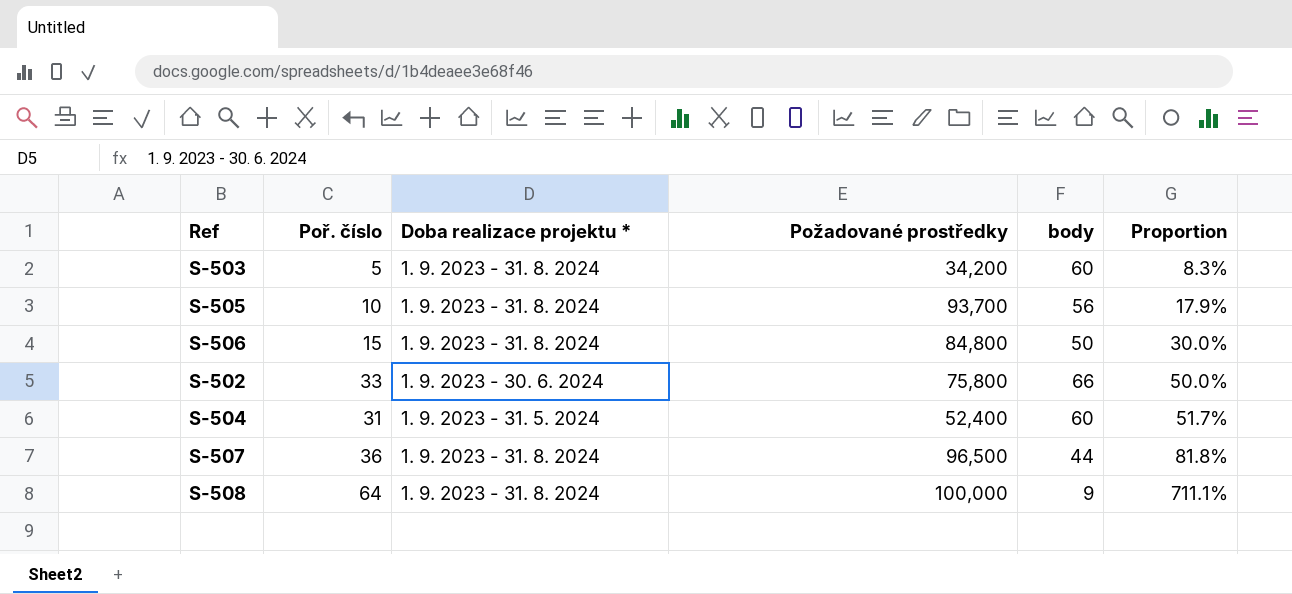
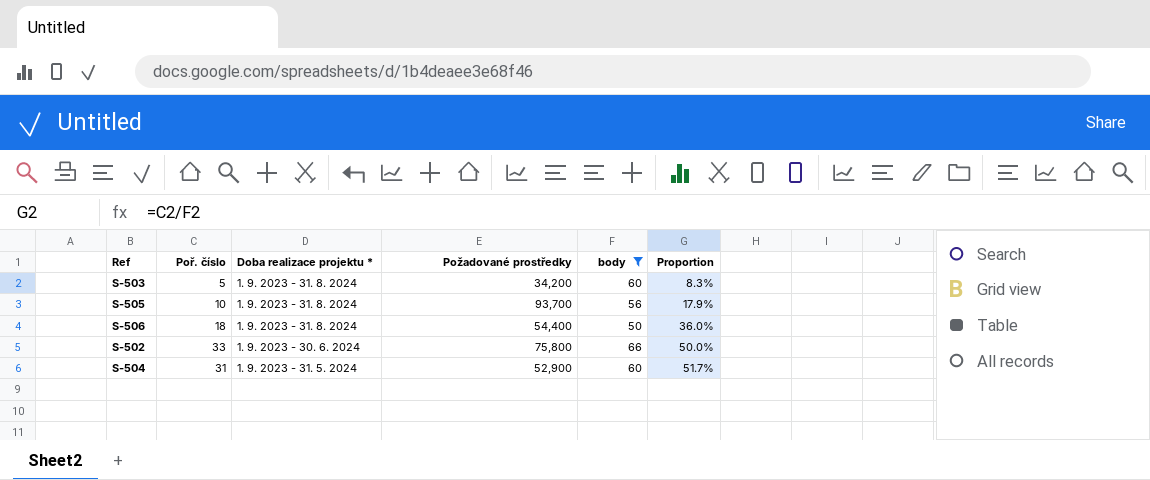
filter: none -> body >= 50
S-506 | Poř. číslo: 15 -> 18
S-506 | Požadované prostředky: 84,800 -> 54,400
S-506 | Proportion: 30.0% -> 36.0%
S-504 | Požadované prostředky: 52,400 -> 52,900

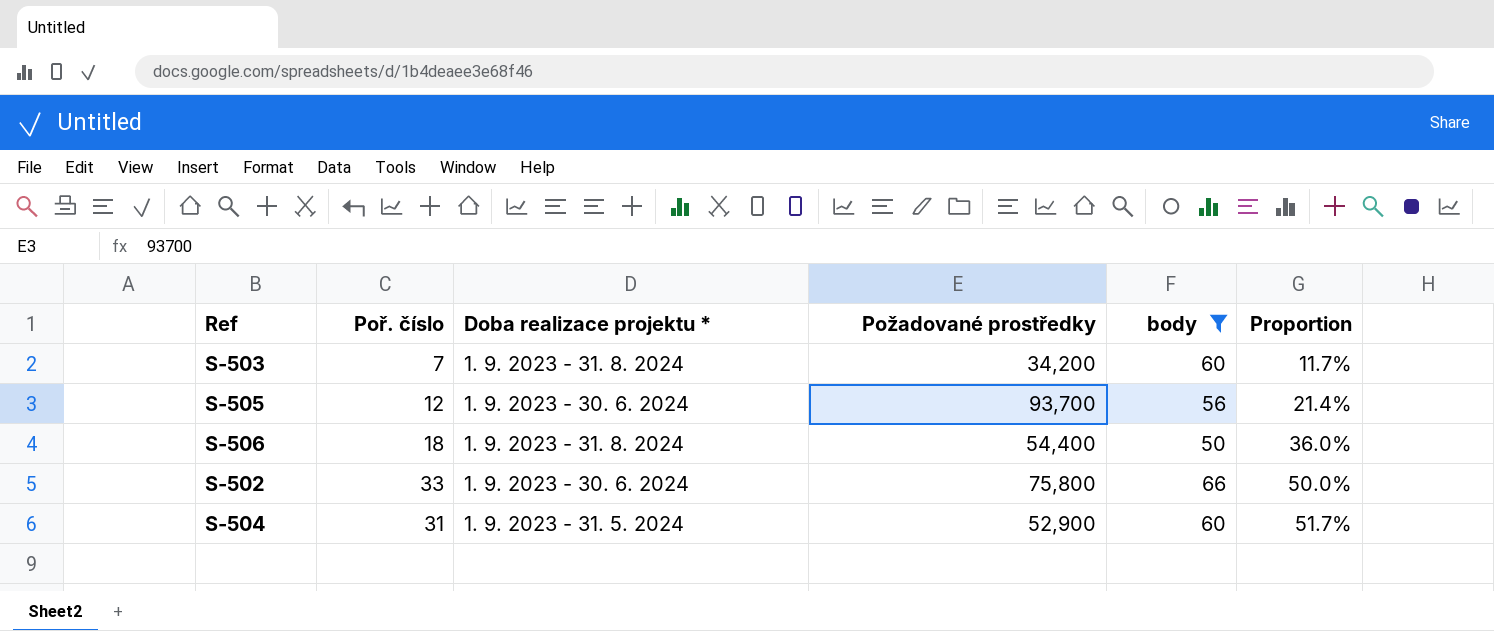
S-503 | Poř. číslo: 5 -> 7
S-503 | Proportion: 8.3% -> 11.7%
S-505 | Poř. číslo: 10 -> 12
S-505 | Doba realizace projektu *: 1. 9. 2023 - 31. 8. 2024 -> 1. 9. 2023 - 30. 6. 2024
S-505 | Proportion: 17.9% -> 21.4%

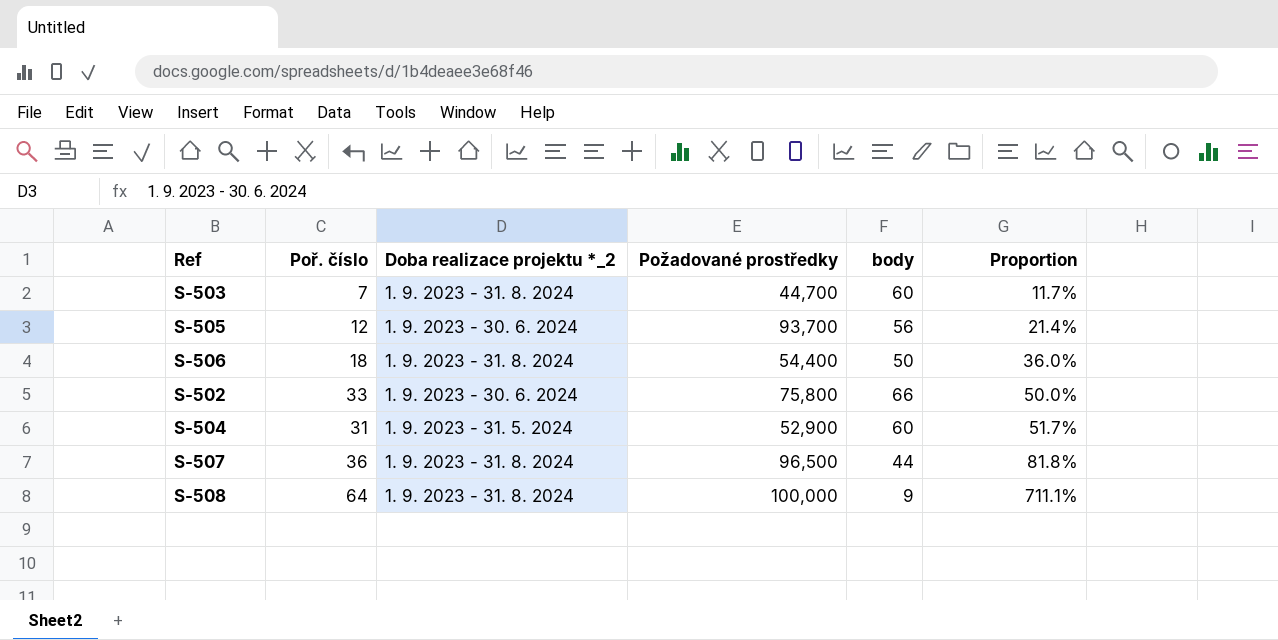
filter: body >= 50 -> none
column name: Doba realizace projektu * -> Doba realizace projektu *_2
S-503 | Požadované prostředky: 34,200 -> 44,700

